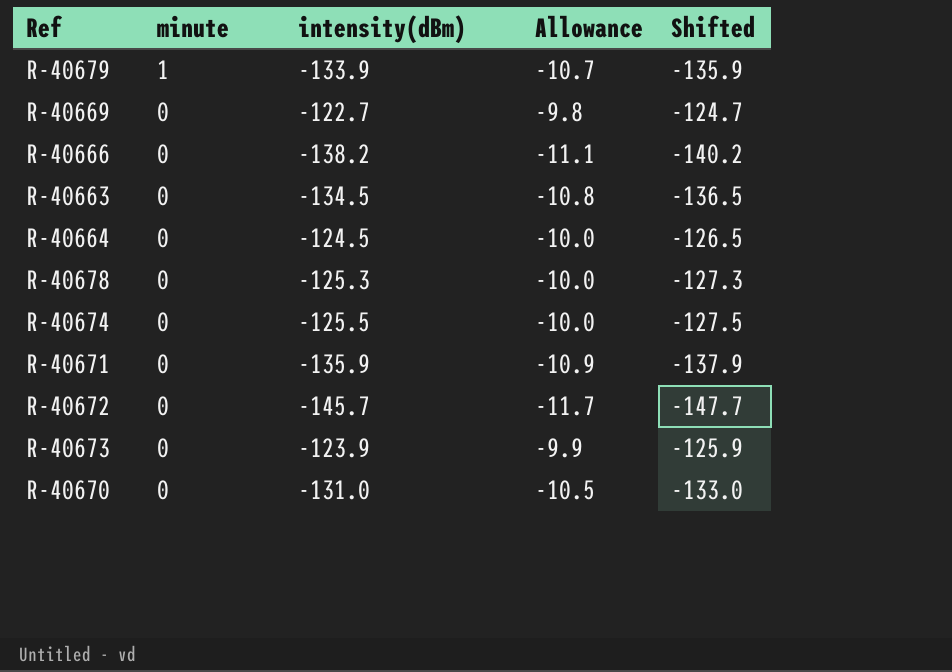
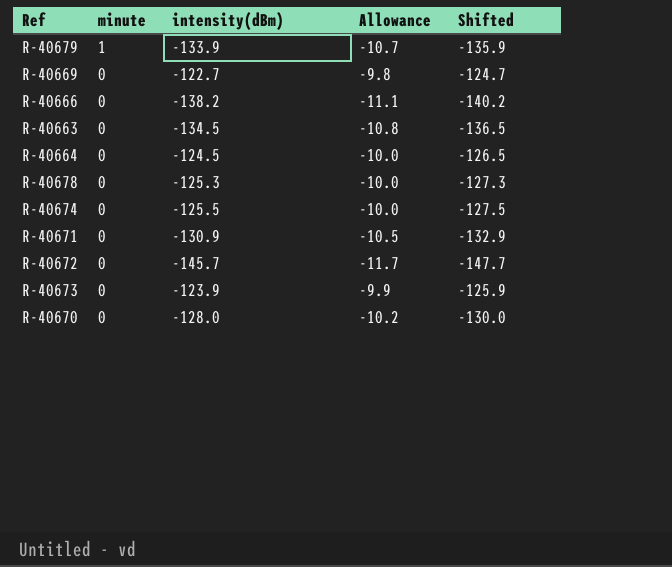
R-40671 | intensity(dBm): -135.9 -> -130.9
R-40671 | Allowance: -10.9 -> -10.5
R-40671 | Shifted: -137.9 -> -132.9
R-40670 | intensity(dBm): -131.0 -> -128.0
R-40670 | Allowance: -10.5 -> -10.2
R-40670 | Shifted: -133.0 -> -130.0

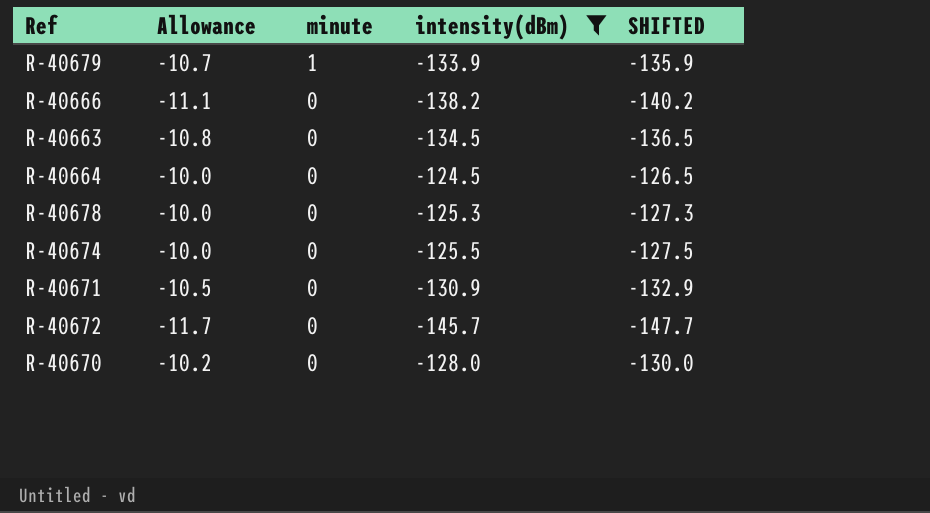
filter: none -> intensity(dBm) <= -124.5
column Allowance | position: 4 -> 2
column name: Shifted -> SHIFTED

